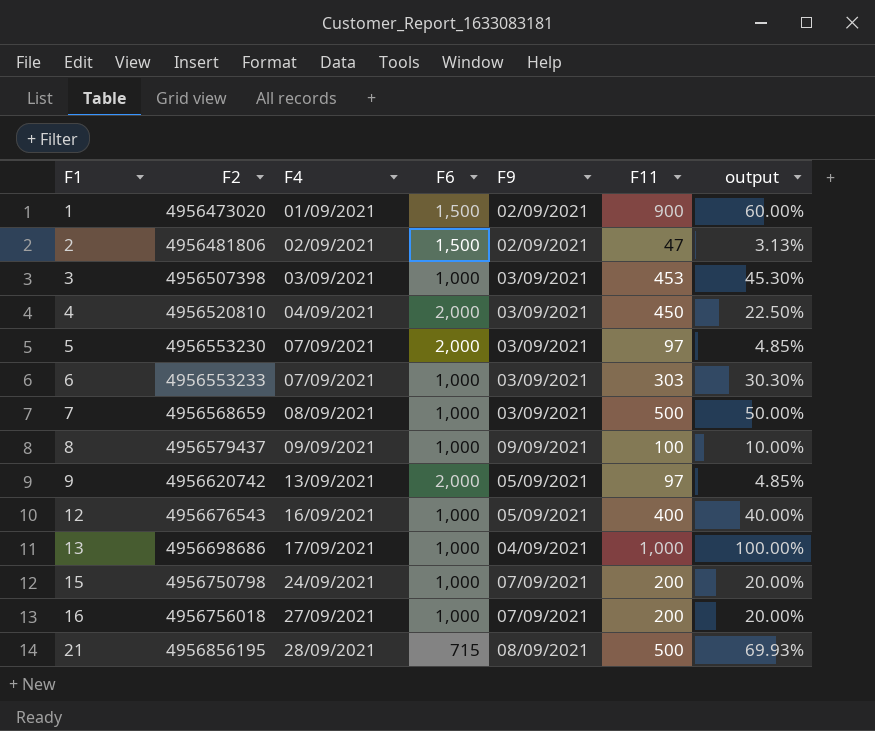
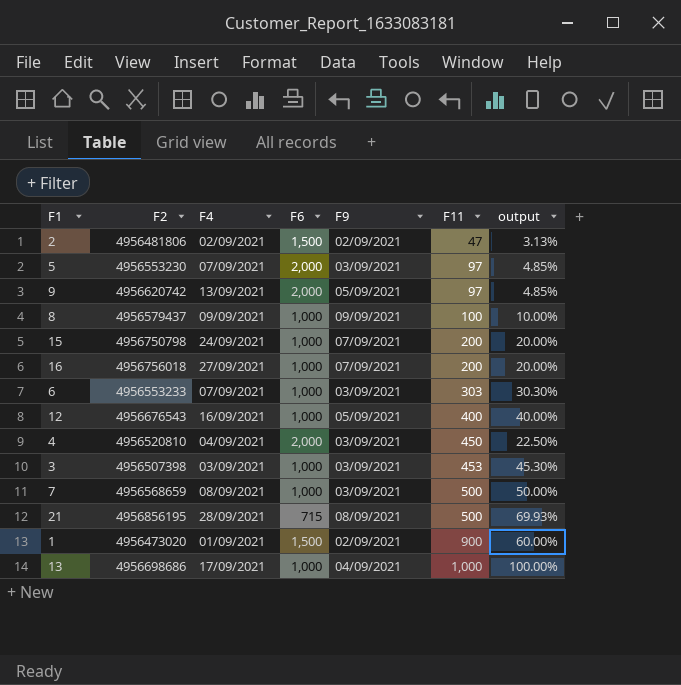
row order: F1 ascending -> F11 ascending

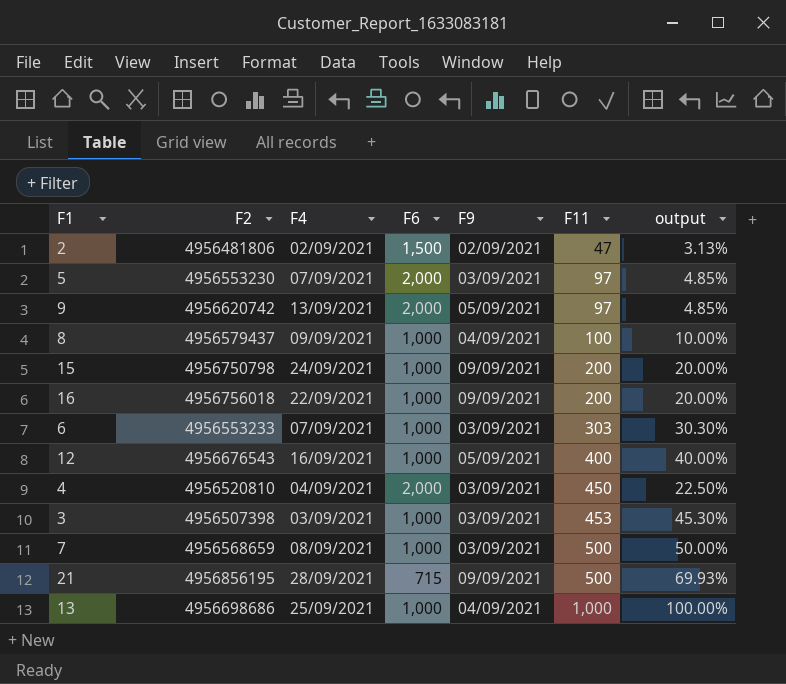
row 1: 4956473020 | 01/09/2021 | 1,500 | 02/09/2021 | 900 | 60.00% -> none
8 | F9: 09/09/2021 -> 04/09/2021
15 | F9: 07/09/2021 -> 09/09/2021
16 | F4: 27/09/2021 -> 22/09/2021
16 | F9: 07/09/2021 -> 09/09/2021
21 | F9: 08/09/2021 -> 09/09/2021
13 | F4: 17/09/2021 -> 25/09/2021

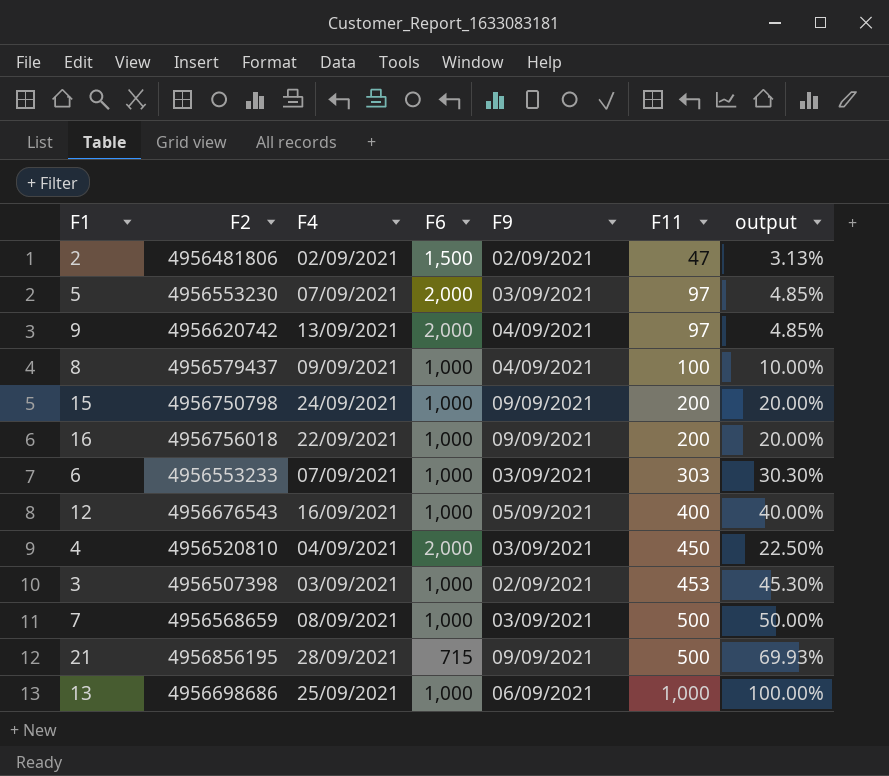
9 | F9: 05/09/2021 -> 04/09/2021
3 | F9: 03/09/2021 -> 02/09/2021
13 | F9: 04/09/2021 -> 06/09/2021

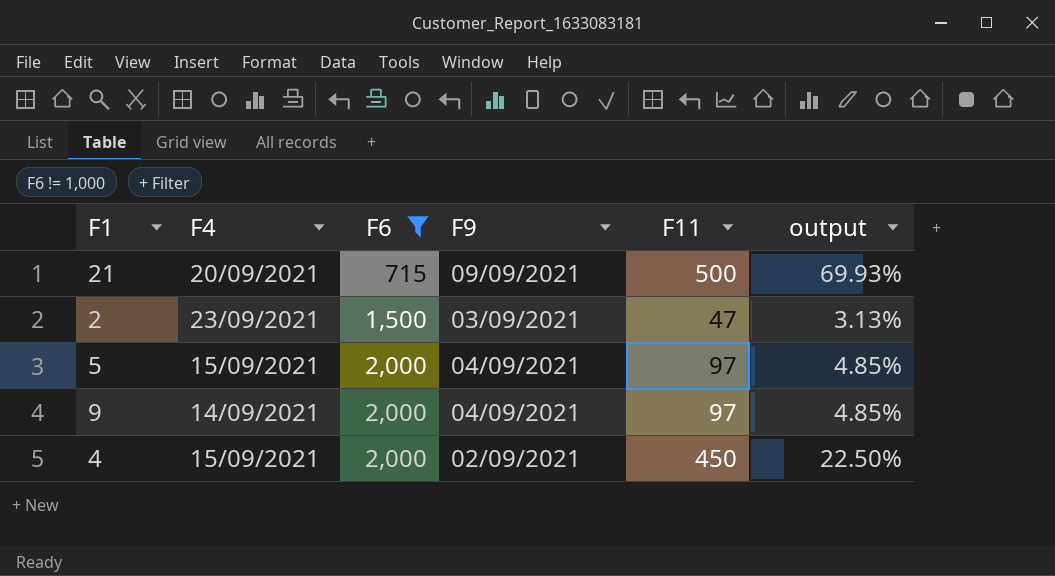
filter: none -> F6 != 1,000
row order: F11 ascending -> F6 ascending
column F2 | position: 2 -> none
21 | F4: 28/09/2021 -> 20/09/2021
2 | F4: 02/09/2021 -> 23/09/2021
2 | F9: 02/09/2021 -> 03/09/2021
5 | F4: 07/09/2021 -> 15/09/2021
5 | F9: 03/09/2021 -> 04/09/2021
9 | F4: 13/09/2021 -> 14/09/2021
4 | F4: 04/09/2021 -> 15/09/2021
4 | F9: 03/09/2021 -> 02/09/2021

